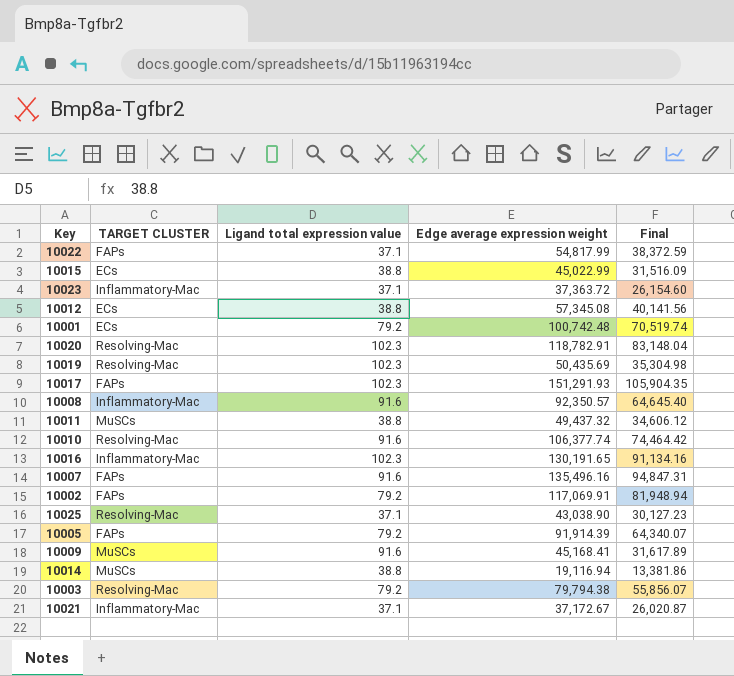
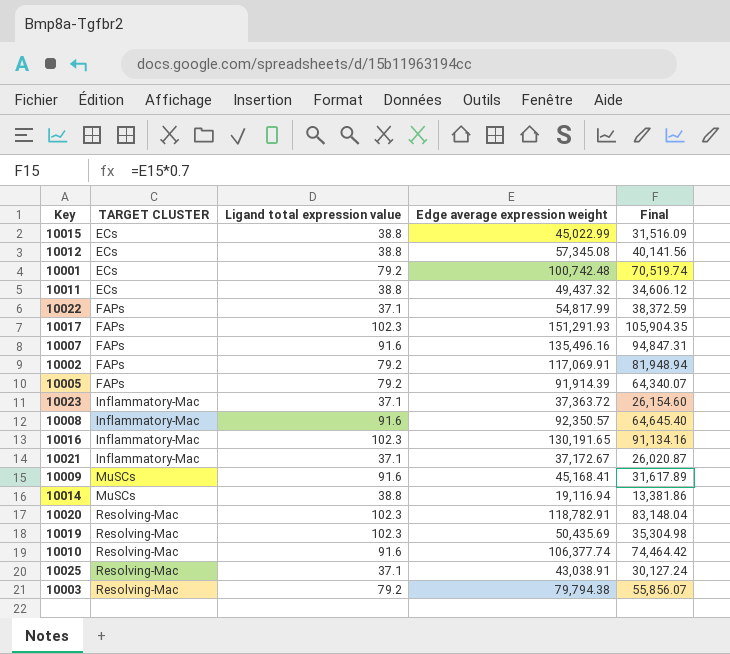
row order: none -> TARGET CLUSTER ascending
10011 | TARGET CLUSTER: MuSCs -> ECs
10025 | Edge average expression weight: 43,038.90 -> 43,038.91
10025 | Final: 30,127.23 -> 30,127.24

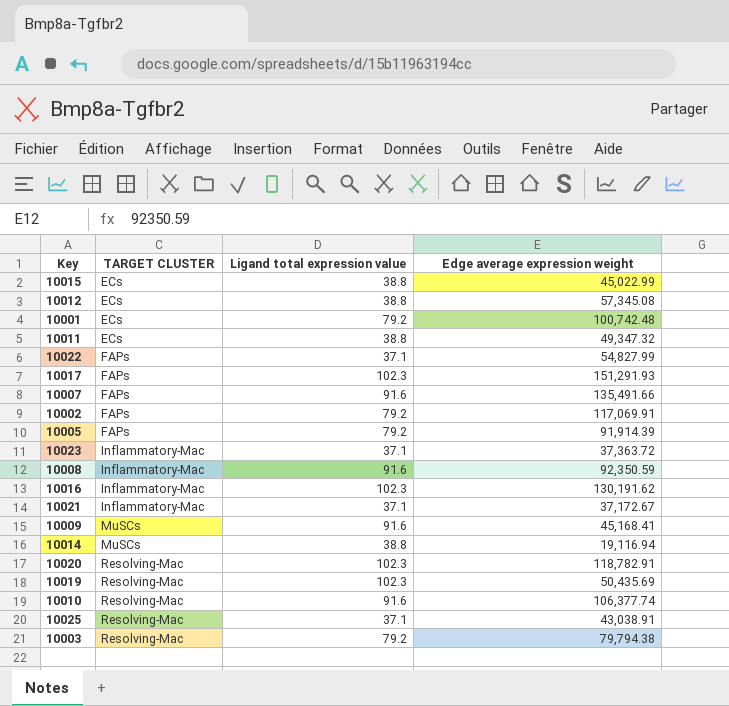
column Final | formula: [Edge average expression weight] * 0.7 -> none
10011 | Edge average expression weight: 49,437.32 -> 49,347.32
10022 | Edge average expression weight: 54,817.99 -> 54,827.99
10007 | Edge average expression weight: 135,496.16 -> 135,491.66
10008 | Edge average expression weight: 92,350.57 -> 92,350.59
10016 | Edge average expression weight: 130,191.65 -> 130,191.62

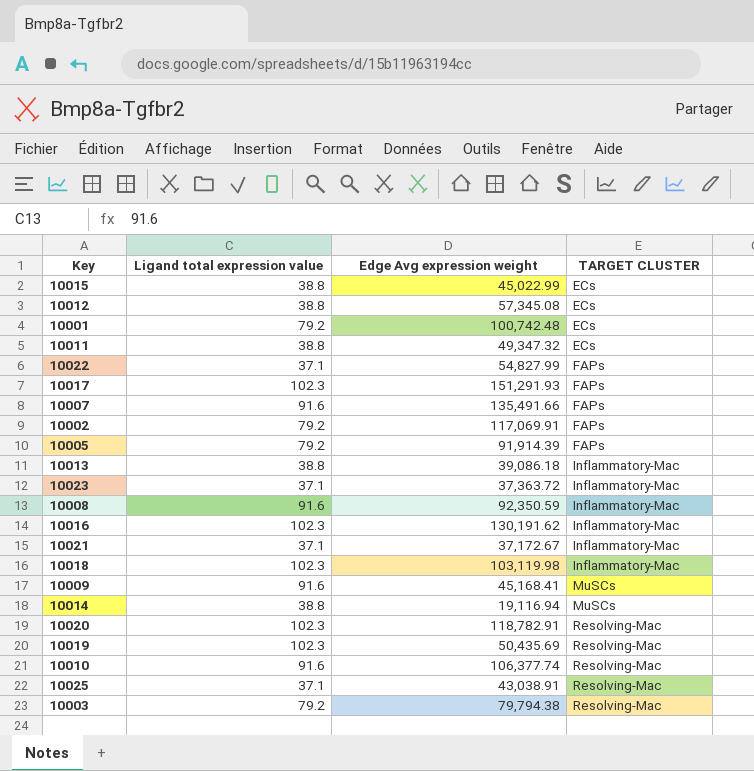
column name: Edge average expression weight -> Edge Avg expression weight
column TARGET CLUSTER | position: 2 -> 4
row 10013: none -> 38.8 | 39,086.18 | Inflammatory-Mac
row 10018: none -> 102.3 | 103,119.98 | Inflammatory-Mac

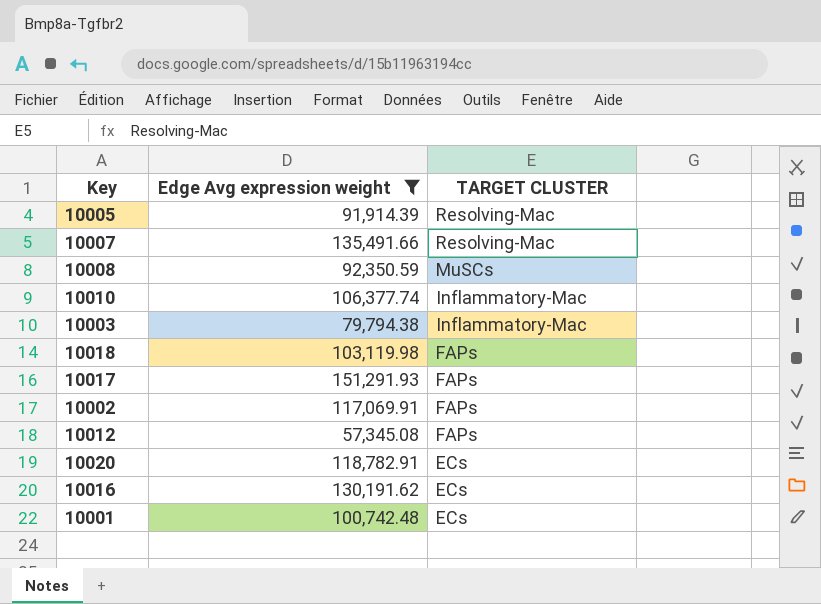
filter: none -> Edge Avg expression weight >= 57,345.08
row order: TARGET CLUSTER ascending -> TARGET CLUSTER descending
column Ligand total expression value | position: 2 -> none
10005 | TARGET CLUSTER: FAPs -> Resolving-Mac
10007 | TARGET CLUSTER: FAPs -> Resolving-Mac
10008 | TARGET CLUSTER: Inflammatory-Mac -> MuSCs
10010 | TARGET CLUSTER: Resolving-Mac -> Inflammatory-Mac
10003 | TARGET CLUSTER: Resolving-Mac -> Inflammatory-Mac
10018 | TARGET CLUSTER: Inflammatory-Mac -> FAPs
10012 | TARGET CLUSTER: ECs -> FAPs
10020 | TARGET CLUSTER: Resolving-Mac -> ECs
10016 | TARGET CLUSTER: Inflammatory-Mac -> ECs

